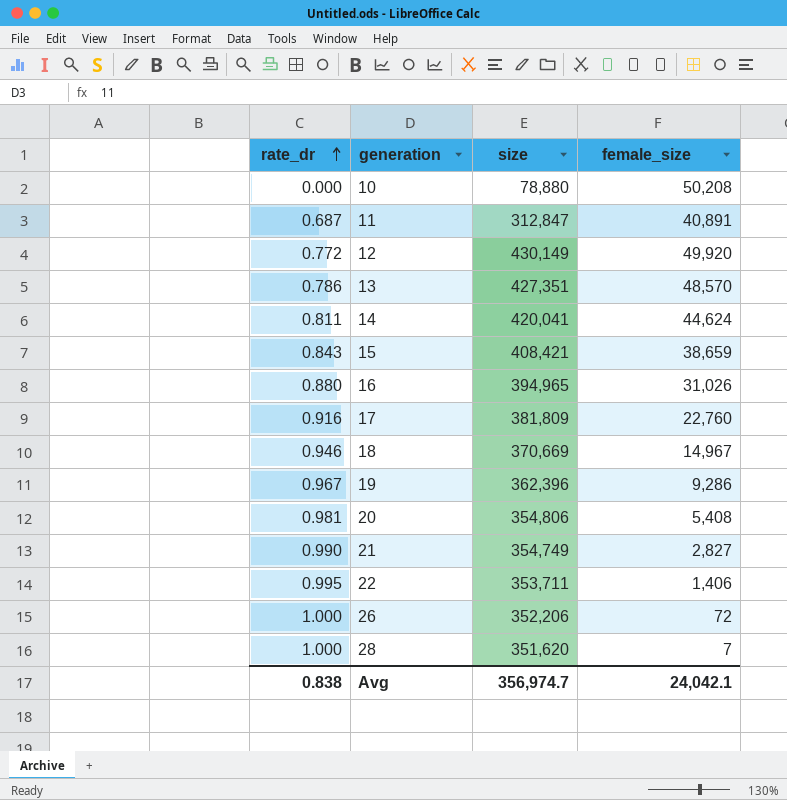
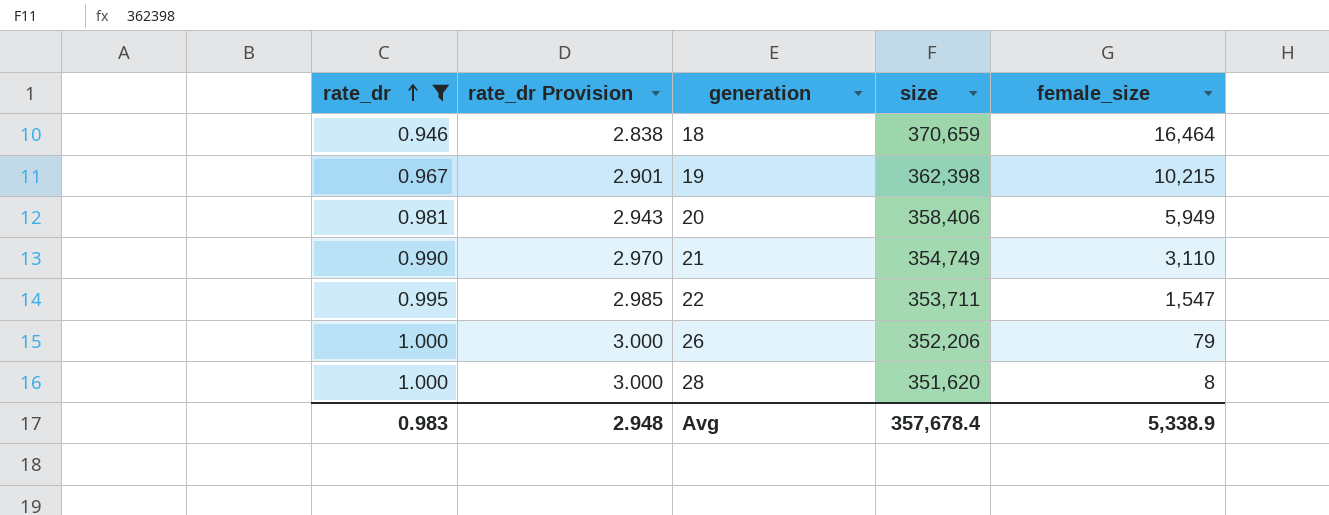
filter: none -> rate_dr >= 0.946
column rate_dr Provision | formula: none -> [rate_dr] * 3
18 | size: 370,669 -> 370,659
18 | female_size: 14,967 -> 16,464
19 | size: 362,396 -> 362,398
19 | female_size: 9,286 -> 10,215
20 | size: 354,806 -> 358,406
20 | female_size: 5,408 -> 5,949
21 | female_size: 2,827 -> 3,110
22 | female_size: 1,406 -> 1,547
26 | female_size: 72 -> 79
28 | female_size: 7 -> 8
Avg | rate_dr: 0.838 -> 0.983
Avg | size: 356,974.7 -> 357,678.4
Avg | female_size: 24,042.1 -> 5,338.9

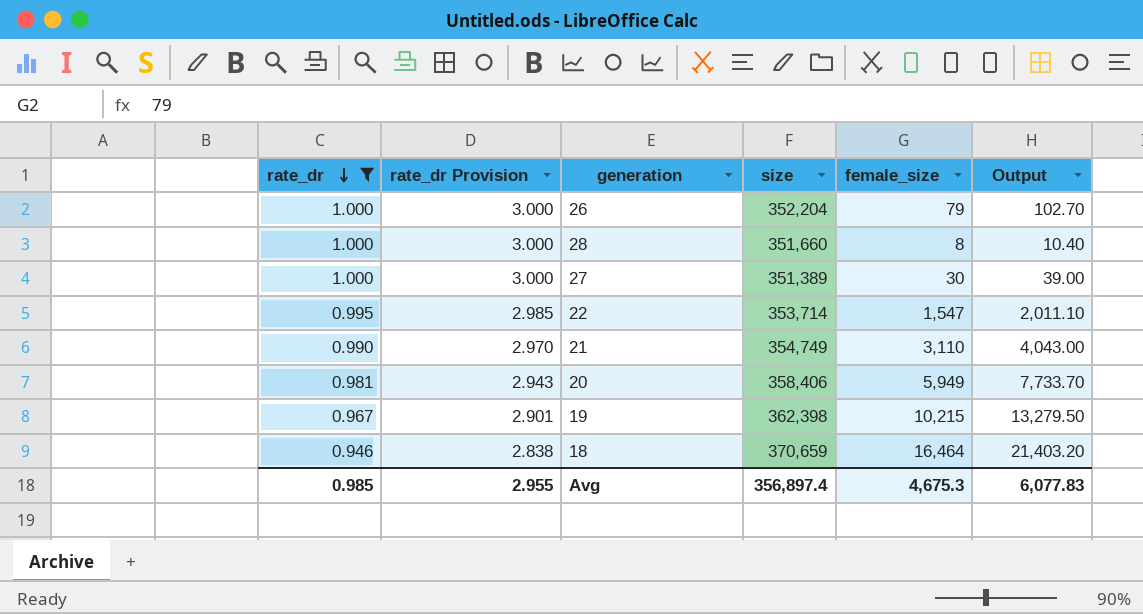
row order: rate_dr ascending -> rate_dr descending
column Output | formula: none -> [female_size] * 1.3
26 | size: 352,206 -> 352,204
28 | size: 351,620 -> 351,660
row 27: none -> 1.000 | 3.000 | 351,389 | 30 | 39.00
22 | size: 353,711 -> 353,714
Avg | rate_dr: 0.983 -> 0.985
Avg | rate_dr Provision: 2.948 -> 2.955
Avg | size: 357,678.4 -> 356,897.4
Avg | female_size: 5,338.9 -> 4,675.3

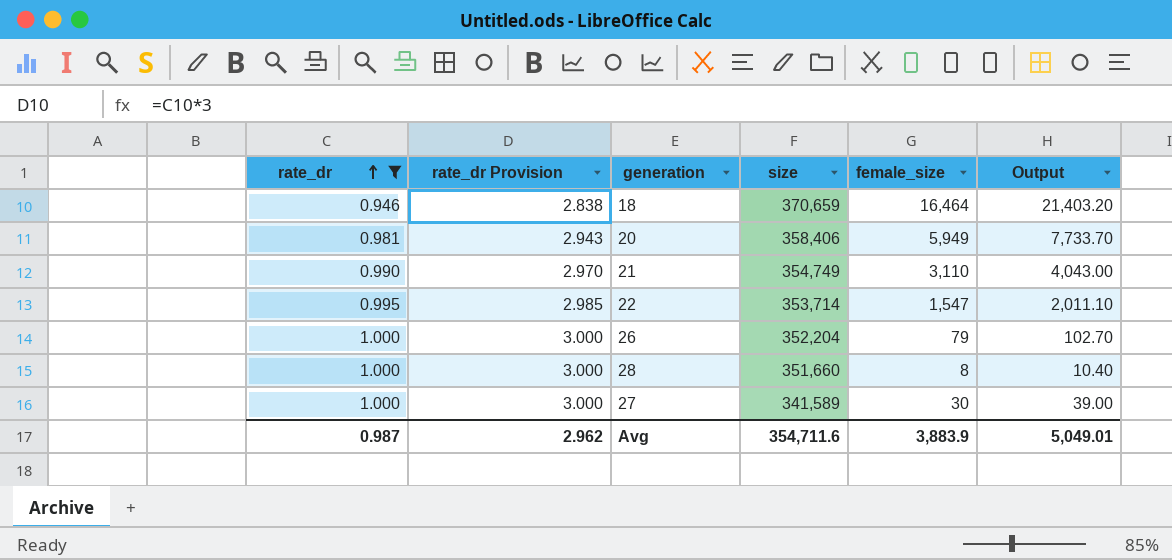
row order: rate_dr descending -> rate_dr ascending
row 19: 0.967 | 2.901 | 362,398 | 10,215 | 13,279.50 -> none
27 | size: 351,389 -> 341,589
Avg | rate_dr: 0.985 -> 0.987
Avg | rate_dr Provision: 2.955 -> 2.962
Avg | size: 356,897.4 -> 354,711.6
Avg | female_size: 4,675.3 -> 3,883.9
Avg | Output: 6,077.83 -> 5,049.01

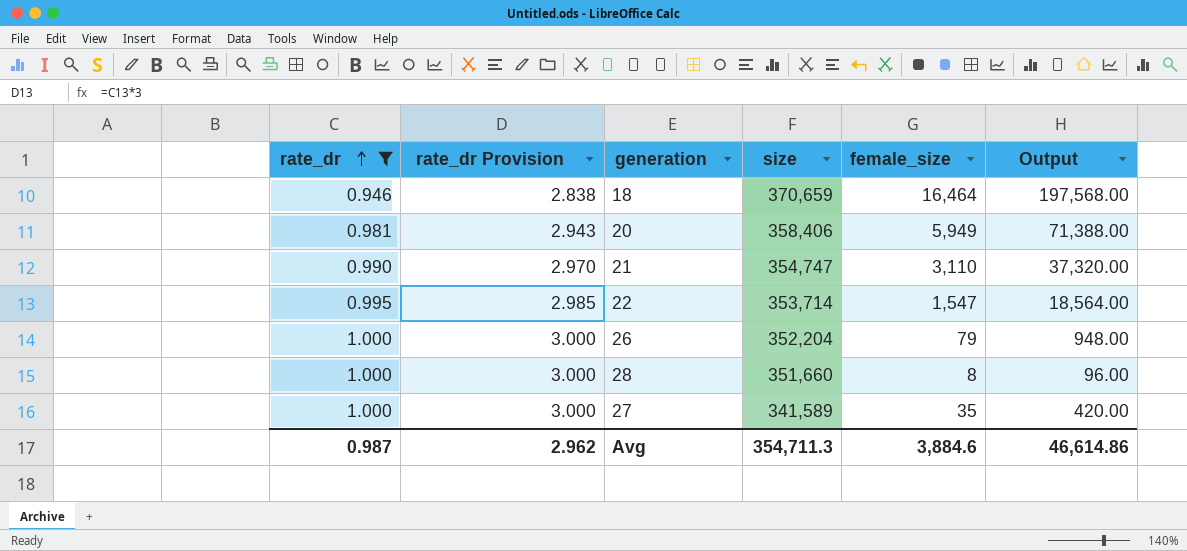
column Output | formula: [female_size] * 1.3 -> [female_size] * 12
21 | size: 354,749 -> 354,747
27 | female_size: 30 -> 35
Avg | size: 354,711.6 -> 354,711.3
Avg | female_size: 3,883.9 -> 3,884.6
Avg | Output: 5,049.01 -> 46,614.86

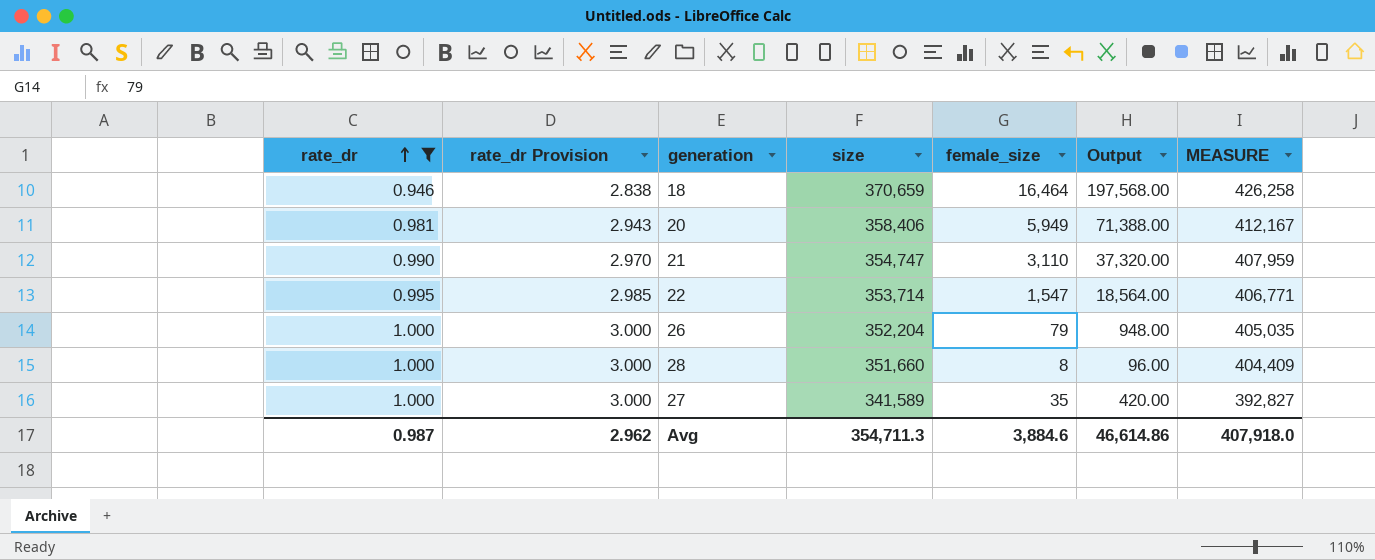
column MEASURE | formula: none -> [size] * 1.15

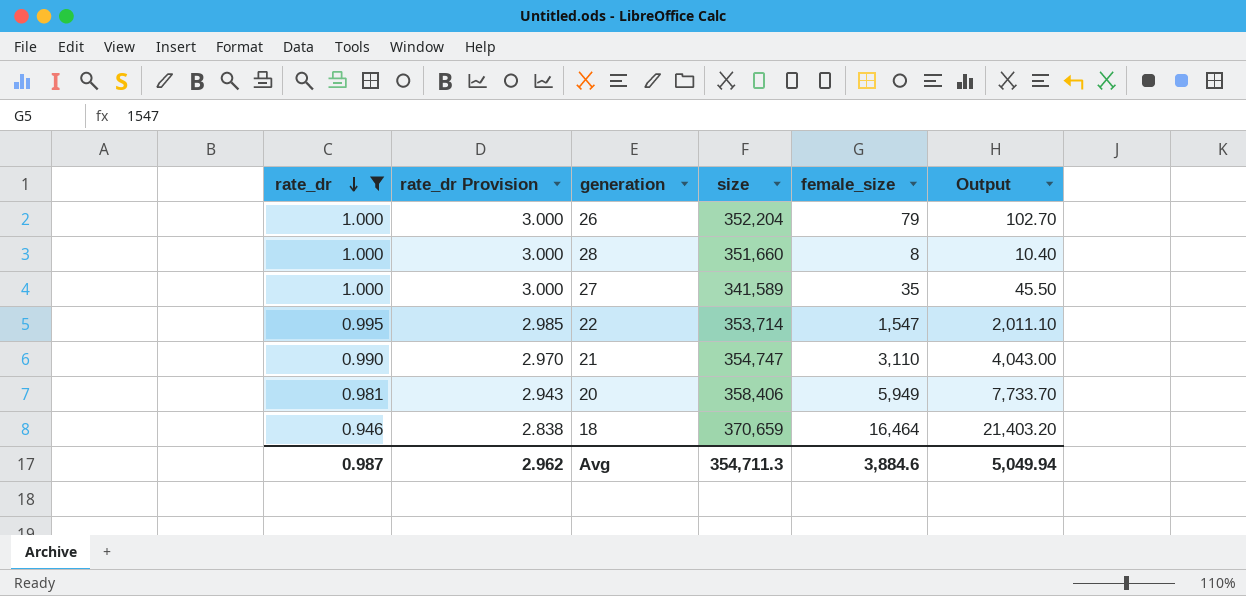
row order: rate_dr ascending -> rate_dr descending
column MEASURE | formula: [size] * 1.15 -> none
column Output | formula: [female_size] * 12 -> [female_size] * 1.3
Avg | Output: 46,614.86 -> 5,049.94

